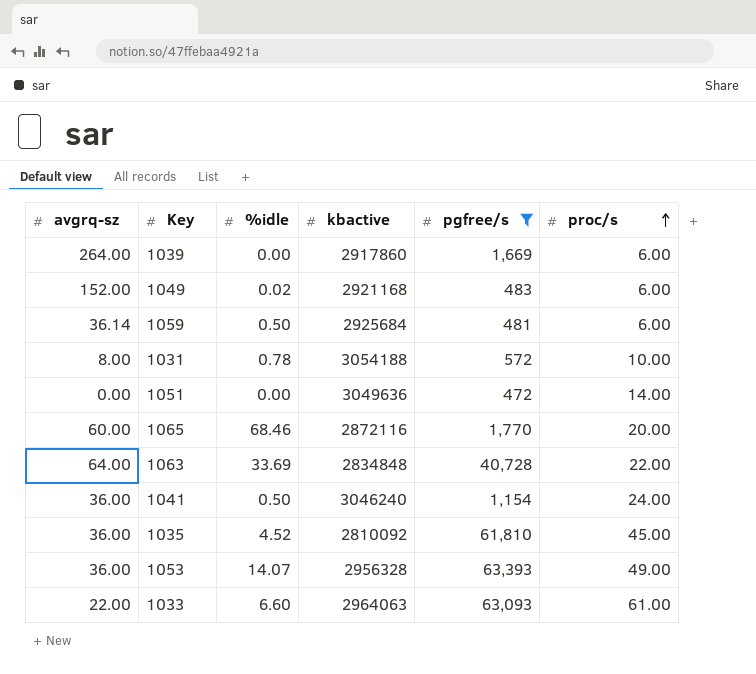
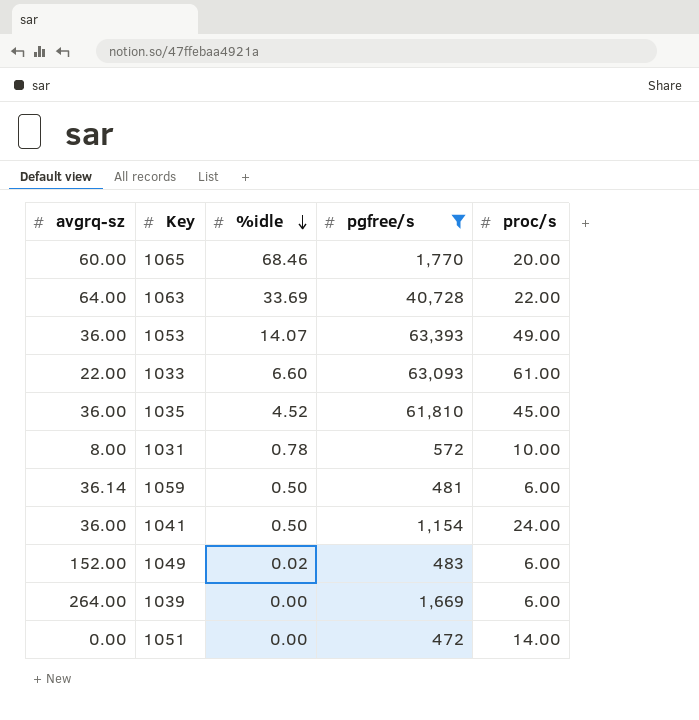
row order: proc/s ascending -> %idle descending
column kbactive | position: 4 -> none

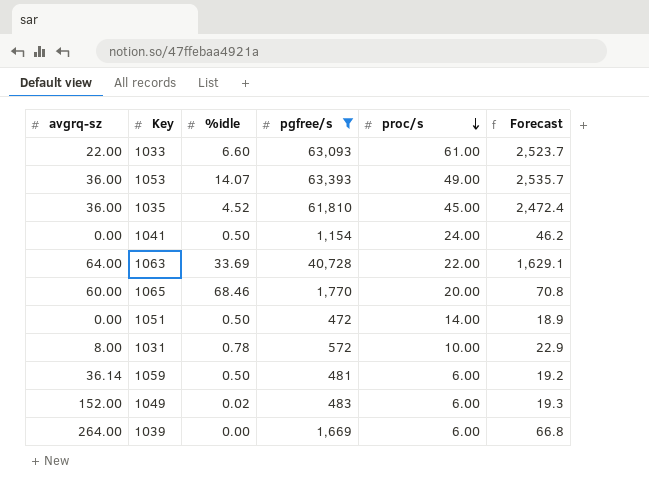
row order: %idle descending -> proc/s descending
column Forecast | formula: none -> [pgfree/s] * 0.04
1041 | avgrq-sz: 36.00 -> 0.00
1051 | %idle: 0.00 -> 0.50

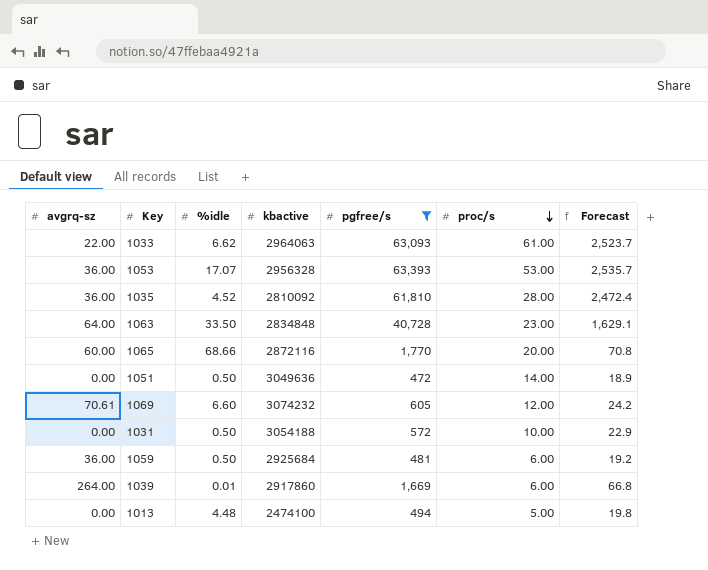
column kbactive | position: none -> 4
row 1041: 0.00 | 0.50 | 1,154 | 24.00 | 46.2 -> none
row 1049: 152.00 | 0.02 | 483 | 6.00 | 19.3 -> none
1033 | %idle: 6.60 -> 6.62
1053 | %idle: 14.07 -> 17.07
1053 | proc/s: 49.00 -> 53.00
1035 | proc/s: 45.00 -> 28.00
1063 | %idle: 33.69 -> 33.50
1063 | proc/s: 22.00 -> 23.00
1065 | %idle: 68.46 -> 68.66
row 1069: none -> 70.61 | 6.60 | 3074232 | 605 | 12.00 | 24.2
1031 | avgrq-sz: 8.00 -> 0.00
1031 | %idle: 0.78 -> 0.50
1059 | avgrq-sz: 36.14 -> 36.00
1039 | %idle: 0.00 -> 0.01
row 1013: none -> 0.00 | 4.48 | 2474100 | 494 | 5.00 | 19.8

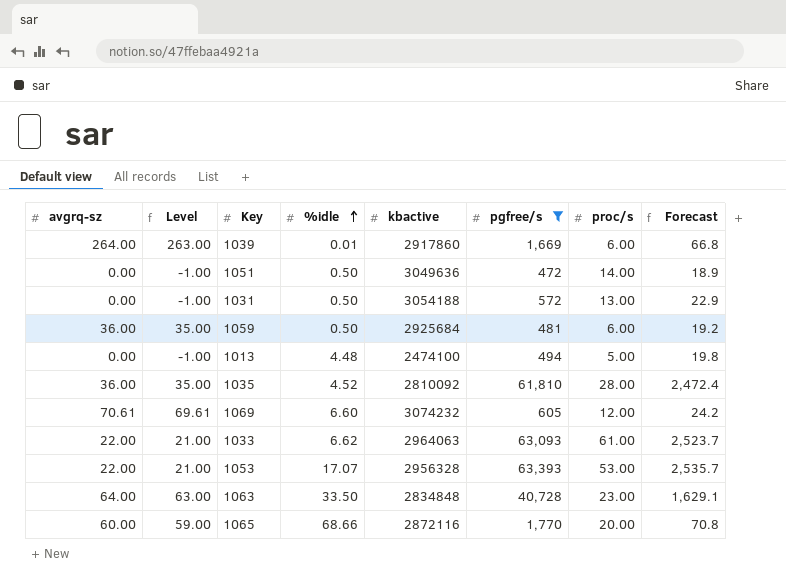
row order: proc/s descending -> %idle ascending
column Level | formula: none -> [avgrq-sz] - 1
1031 | proc/s: 10.00 -> 13.00
1053 | avgrq-sz: 36.00 -> 22.00

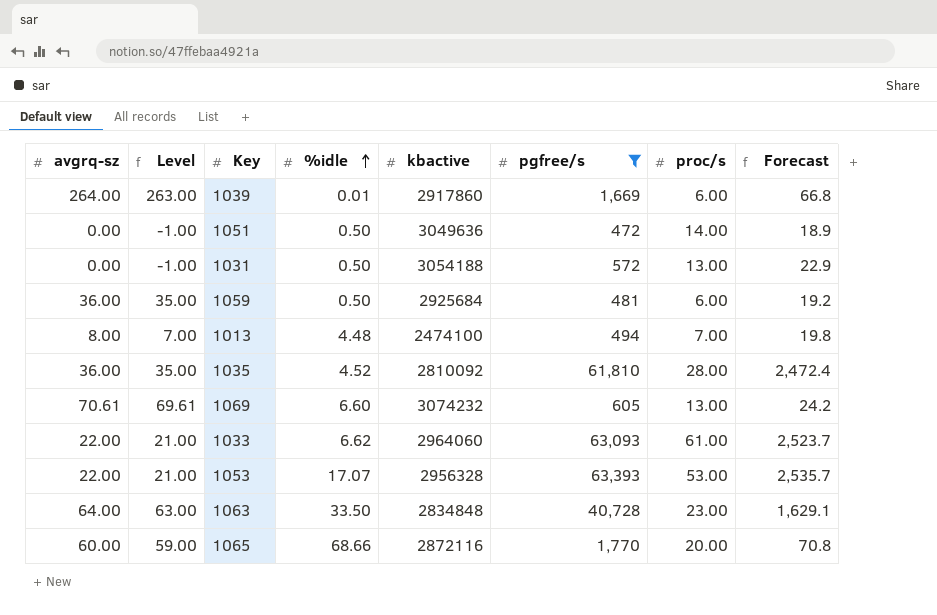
1013 | avgrq-sz: 0.00 -> 8.00
1013 | Level: -1.00 -> 7.00
1013 | proc/s: 5.00 -> 7.00
1069 | proc/s: 12.00 -> 13.00
1033 | kbactive: 2964063 -> 2964060

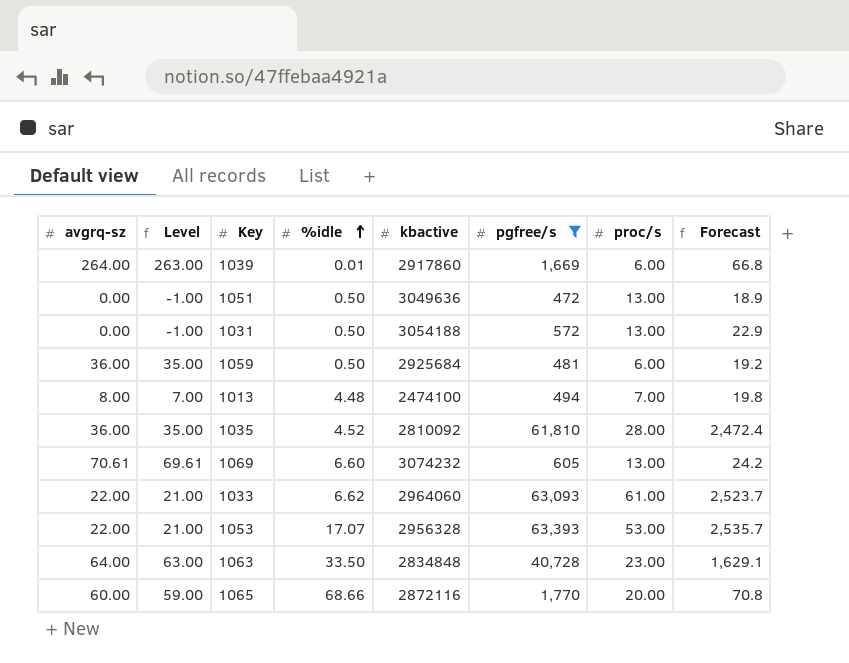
1051 | proc/s: 14.00 -> 13.00

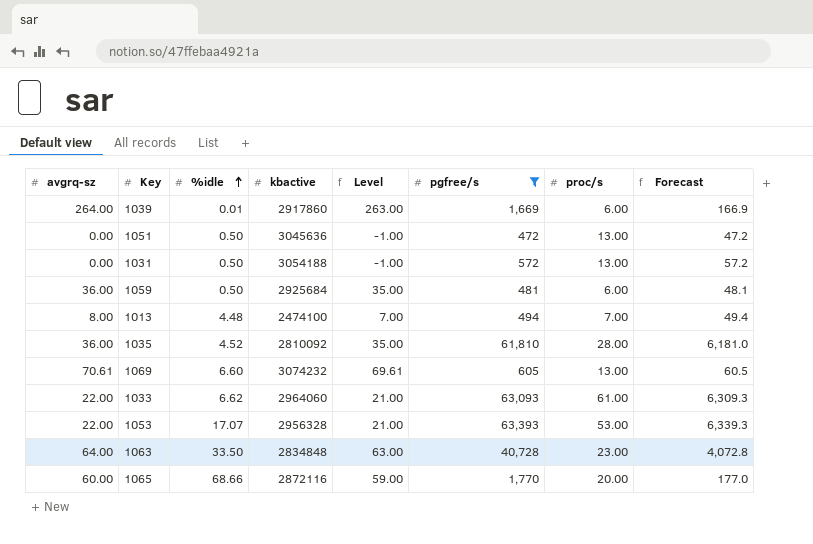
column Level | position: 2 -> 5
column Forecast | formula: [pgfree/s] * 0.04 -> [pgfree/s] * 0.1
1051 | kbactive: 3049636 -> 3045636

